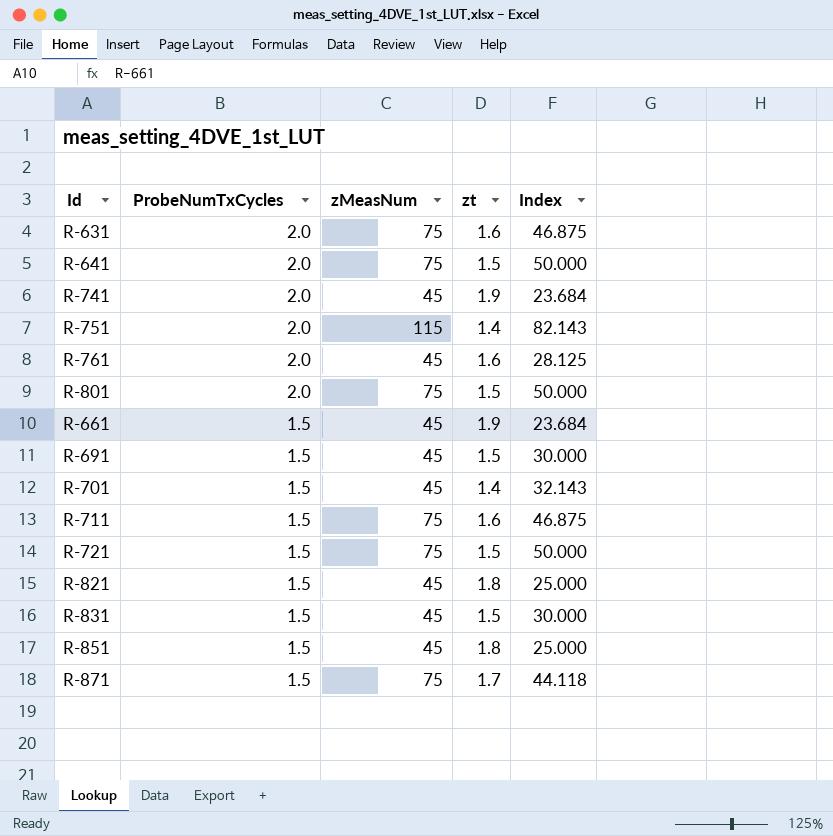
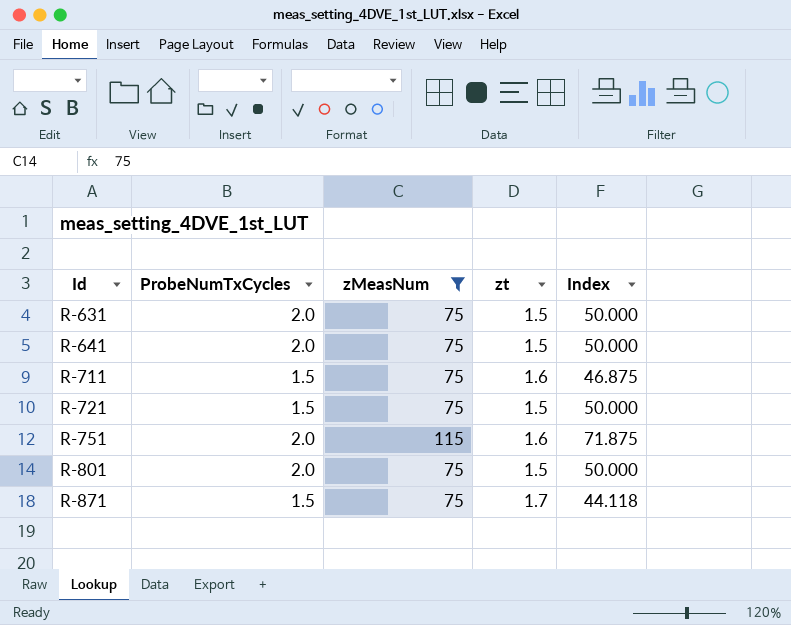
filter: none -> zMeasNum != 45
row order: ProbeNumTxCycles descending -> Id ascending
R-631 | zt: 1.6 -> 1.5
R-631 | Index: 46.875 -> 50.000
R-751 | zt: 1.4 -> 1.6
R-751 | Index: 82.143 -> 71.875

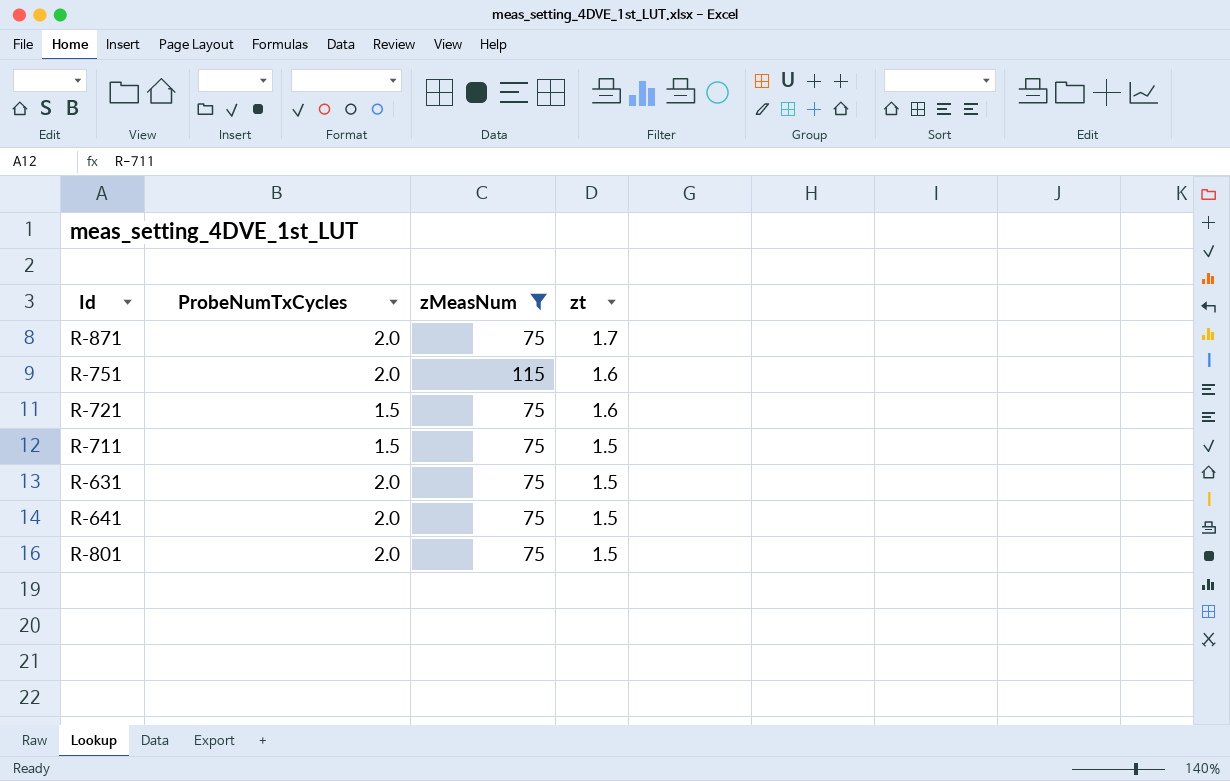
row order: Id ascending -> zt descending
column Index | formula: [zMeasNum] / [zt] -> none
R-871 | ProbeNumTxCycles: 1.5 -> 2.0
R-721 | zt: 1.5 -> 1.6
R-711 | zt: 1.6 -> 1.5

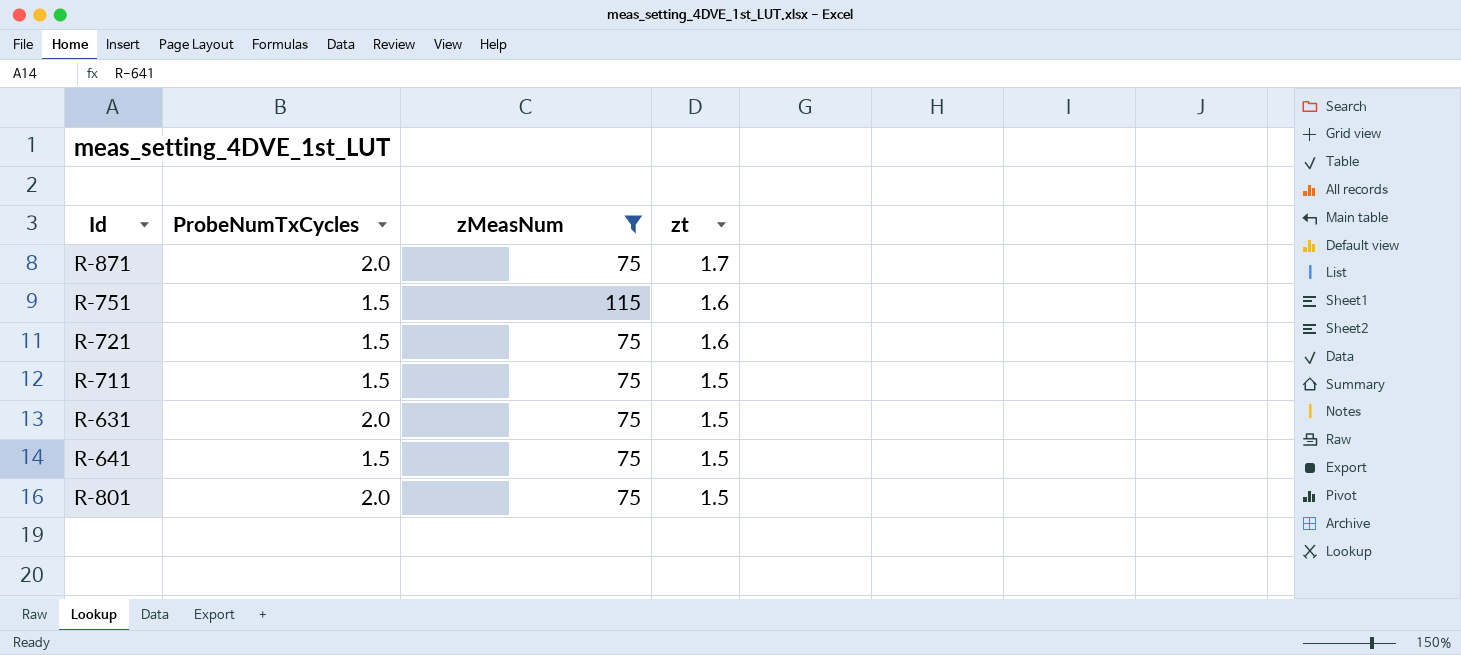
R-751 | ProbeNumTxCycles: 2.0 -> 1.5
R-641 | ProbeNumTxCycles: 2.0 -> 1.5

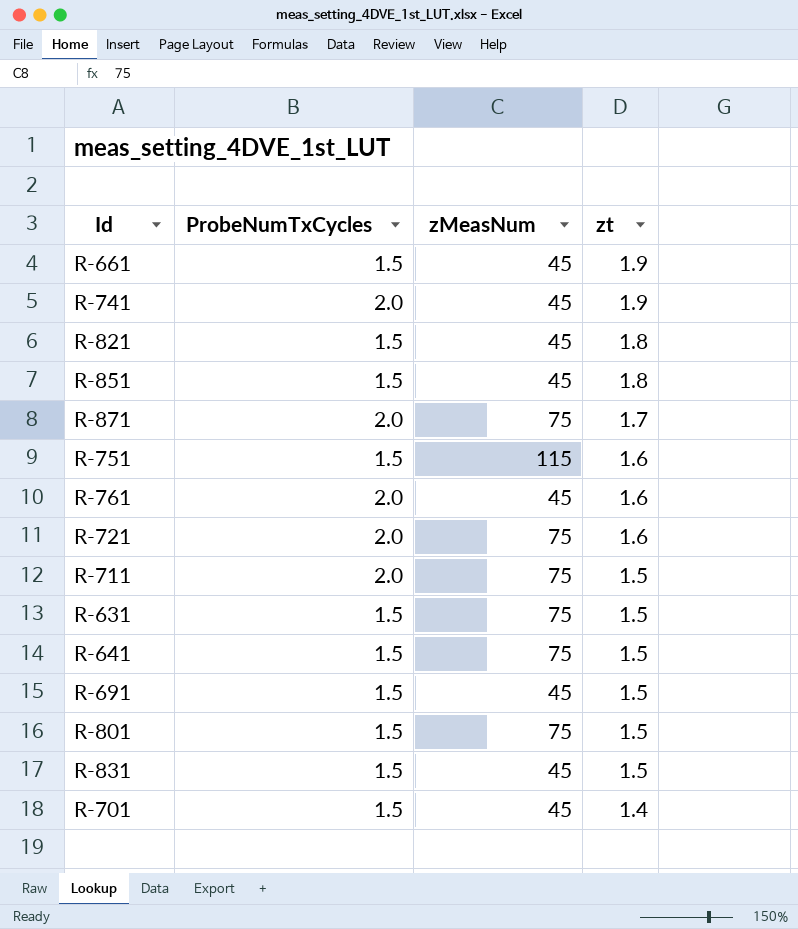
filter: zMeasNum != 45 -> none
R-721 | ProbeNumTxCycles: 1.5 -> 2.0
R-711 | ProbeNumTxCycles: 1.5 -> 2.0
R-631 | ProbeNumTxCycles: 2.0 -> 1.5
R-801 | ProbeNumTxCycles: 2.0 -> 1.5

